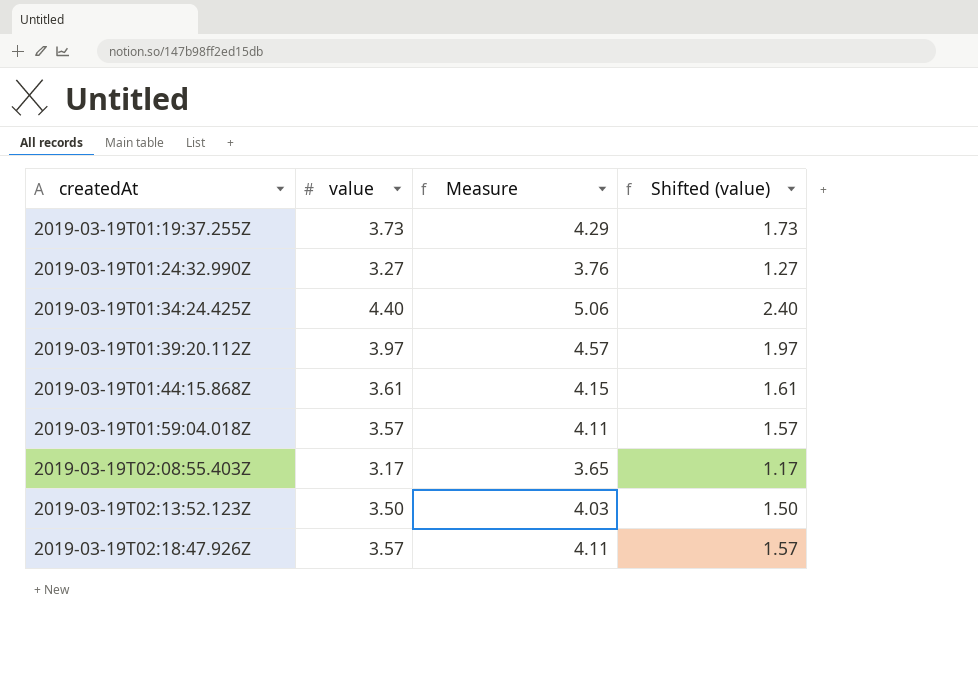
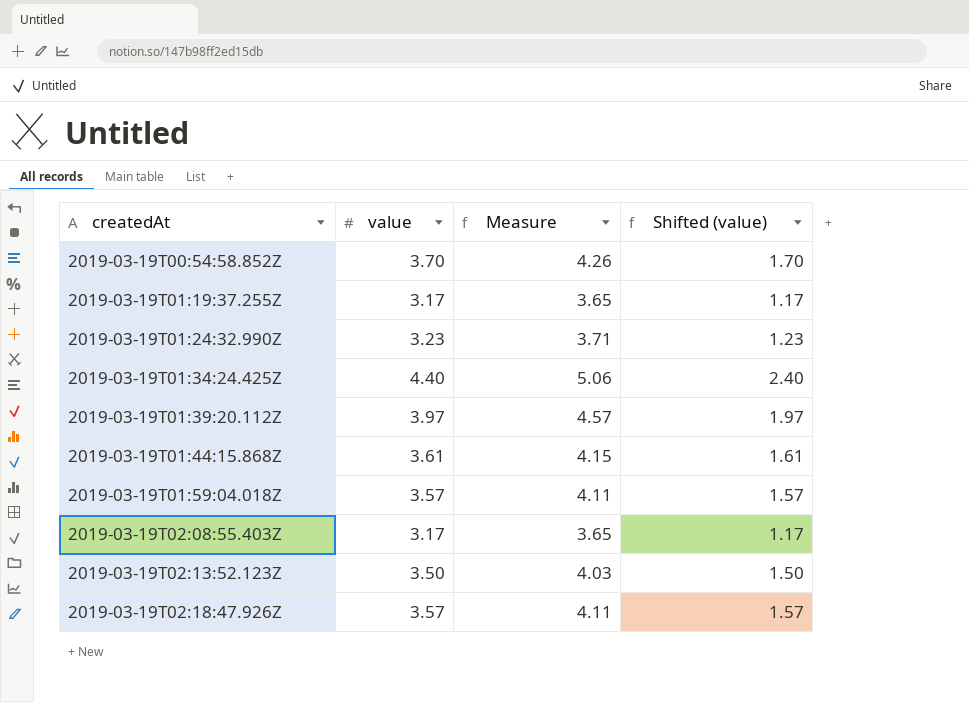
row 2019-03-19T00:54:58.852Z: none -> 3.70 | 4.26 | 1.70
2019-03-19T01:19:37.255Z | value: 3.73 -> 3.17
2019-03-19T01:19:37.255Z | Measure: 4.29 -> 3.65
2019-03-19T01:19:37.255Z | Shifted (value): 1.73 -> 1.17
2019-03-19T01:24:32.990Z | value: 3.27 -> 3.23
2019-03-19T01:24:32.990Z | Measure: 3.76 -> 3.71
2019-03-19T01:24:32.990Z | Shifted (value): 1.27 -> 1.23

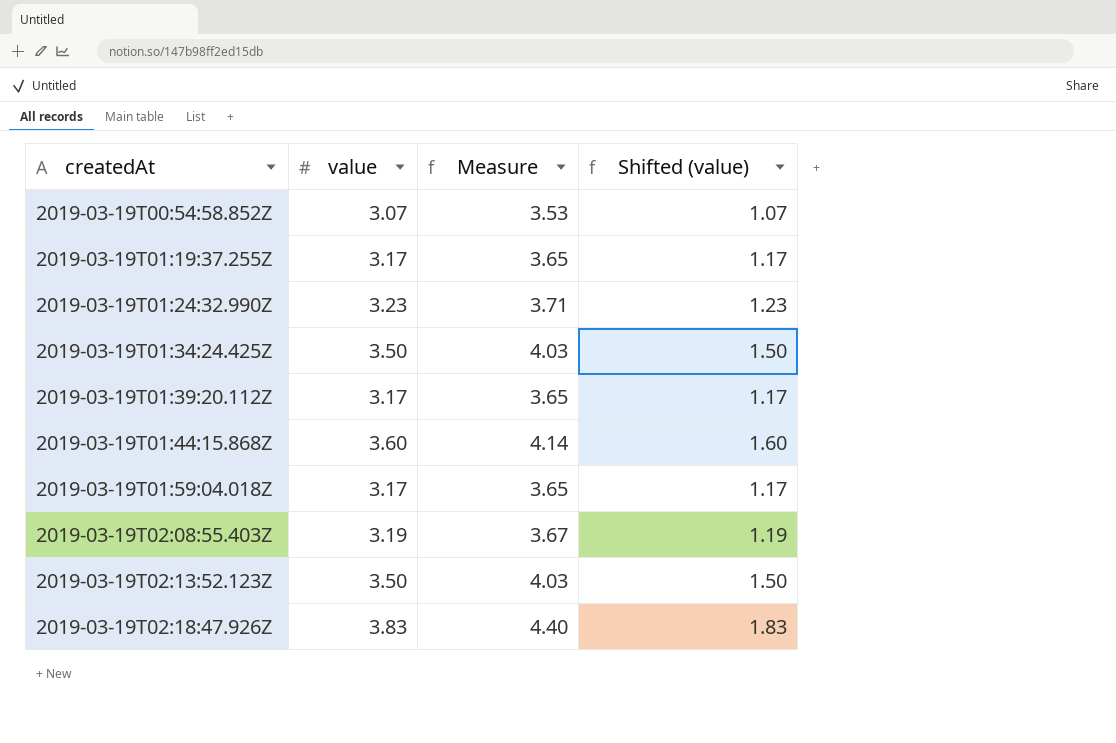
2019-03-19T00:54:58.852Z | value: 3.70 -> 3.07
2019-03-19T00:54:58.852Z | Measure: 4.26 -> 3.53
2019-03-19T00:54:58.852Z | Shifted (value): 1.70 -> 1.07
2019-03-19T01:34:24.425Z | value: 4.40 -> 3.50
2019-03-19T01:34:24.425Z | Measure: 5.06 -> 4.03
2019-03-19T01:34:24.425Z | Shifted (value): 2.40 -> 1.50
2019-03-19T01:39:20.112Z | value: 3.97 -> 3.17
2019-03-19T01:39:20.112Z | Measure: 4.57 -> 3.65
2019-03-19T01:39:20.112Z | Shifted (value): 1.97 -> 1.17
2019-03-19T01:44:15.868Z | value: 3.61 -> 3.60
2019-03-19T01:44:15.868Z | Measure: 4.15 -> 4.14
2019-03-19T01:44:15.868Z | Shifted (value): 1.61 -> 1.60
2019-03-19T01:59:04.018Z | value: 3.57 -> 3.17
2019-03-19T01:59:04.018Z | Measure: 4.11 -> 3.65
2019-03-19T01:59:04.018Z | Shifted (value): 1.57 -> 1.17
2019-03-19T02:08:55.403Z | value: 3.17 -> 3.19
2019-03-19T02:08:55.403Z | Measure: 3.65 -> 3.67
2019-03-19T02:08:55.403Z | Shifted (value): 1.17 -> 1.19
2019-03-19T02:18:47.926Z | value: 3.57 -> 3.83
2019-03-19T02:18:47.926Z | Measure: 4.11 -> 4.40
2019-03-19T02:18:47.926Z | Shifted (value): 1.57 -> 1.83

